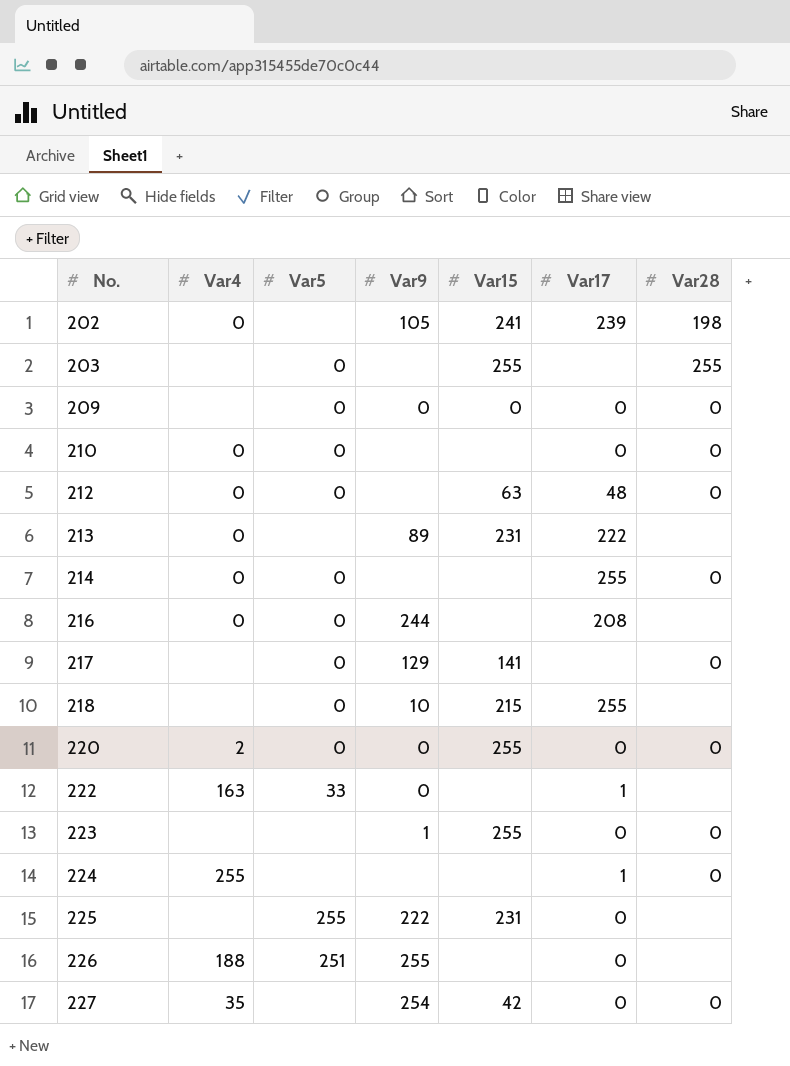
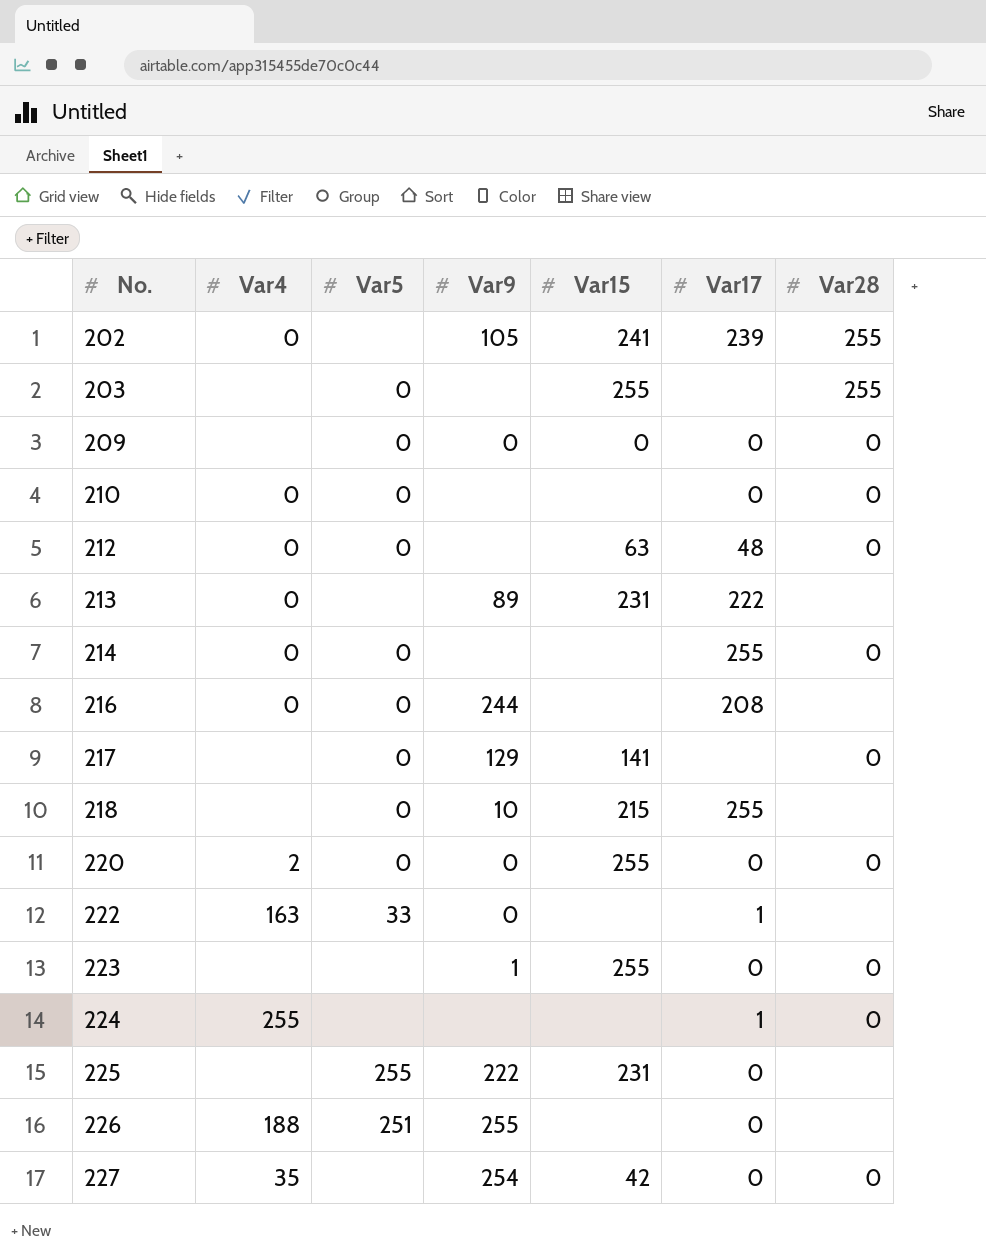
202 | Var28: 198 -> 255

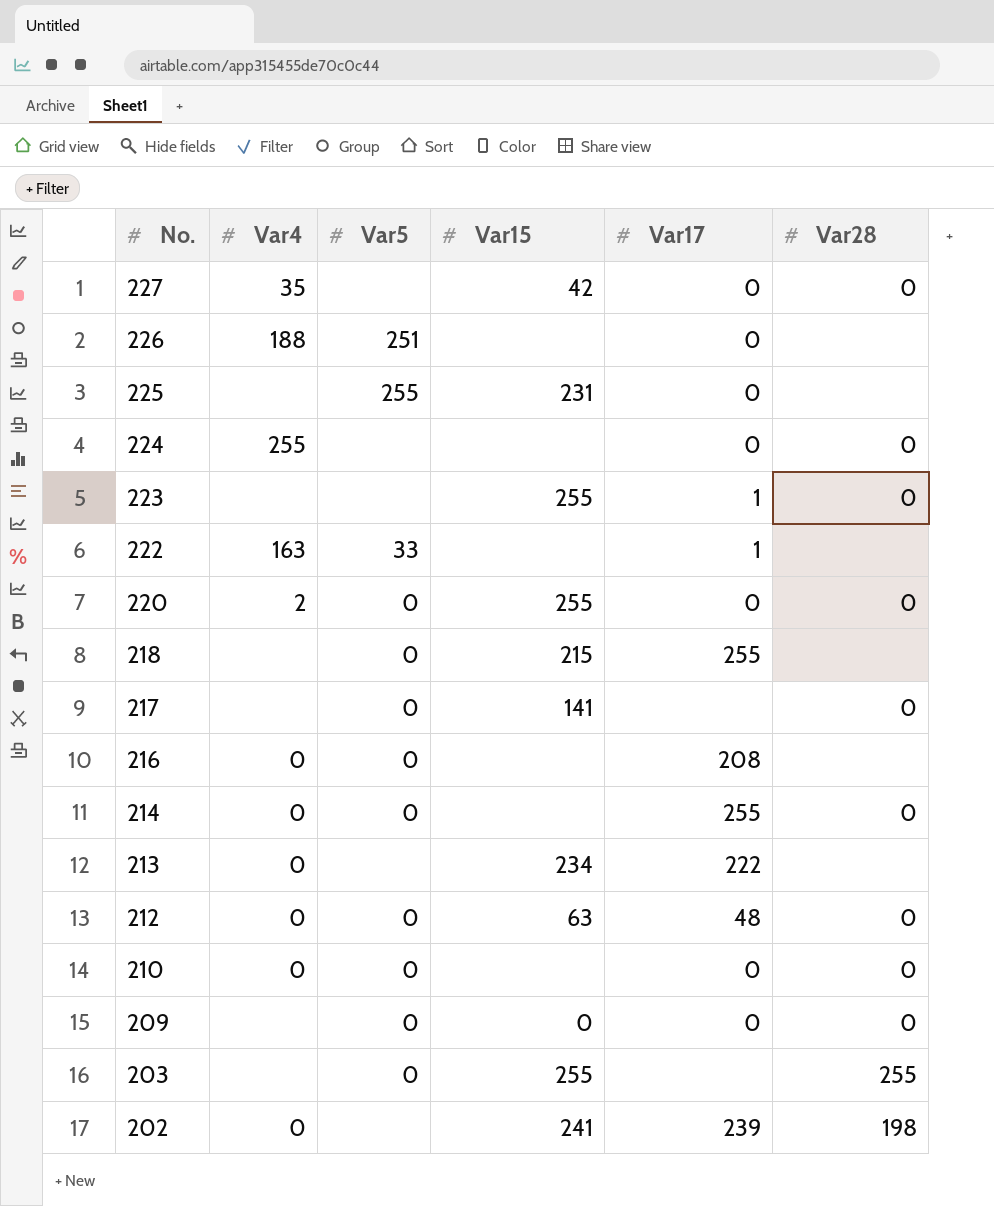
row order: No. ascending -> No. descending
column Var9 | position: 4 -> none
224 | Var17: 1 -> 0
223 | Var17: 0 -> 1
213 | Var15: 231 -> 234
202 | Var28: 255 -> 198

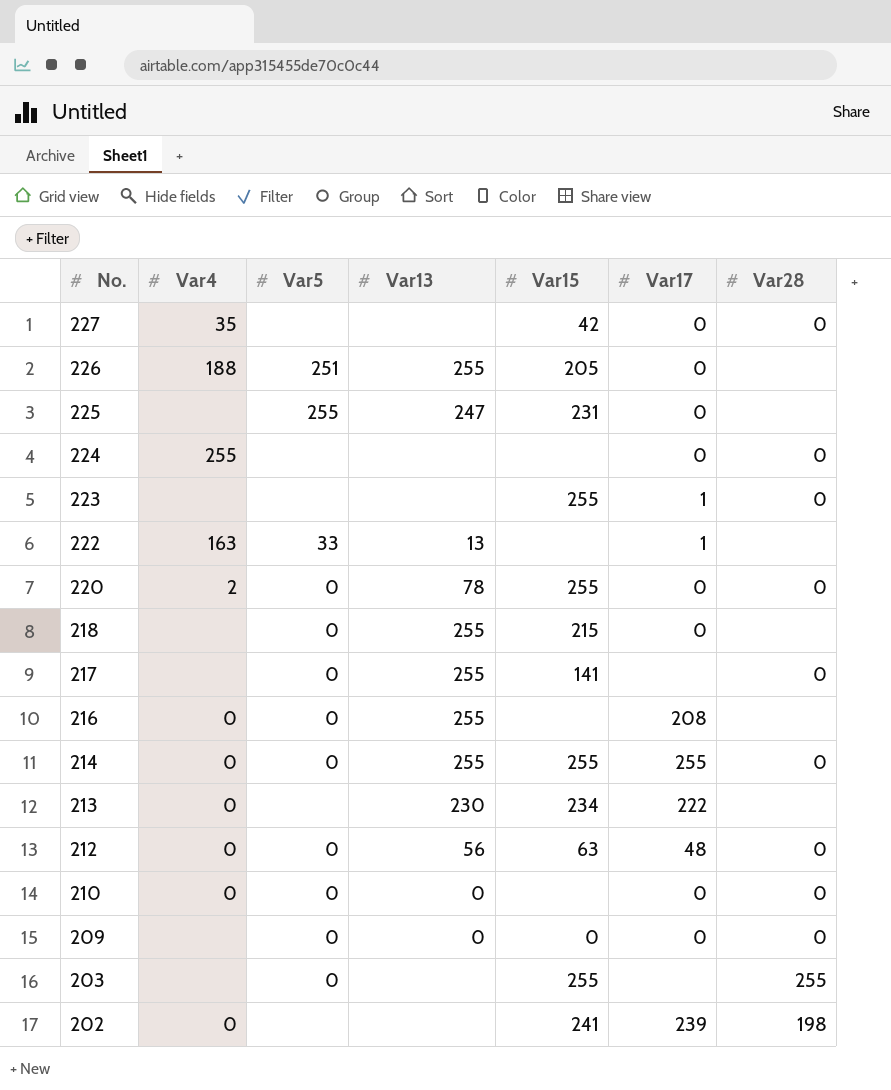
column Var13 | position: none -> 4
226 | Var15: none -> 205
218 | Var17: 255 -> 0
214 | Var15: none -> 255

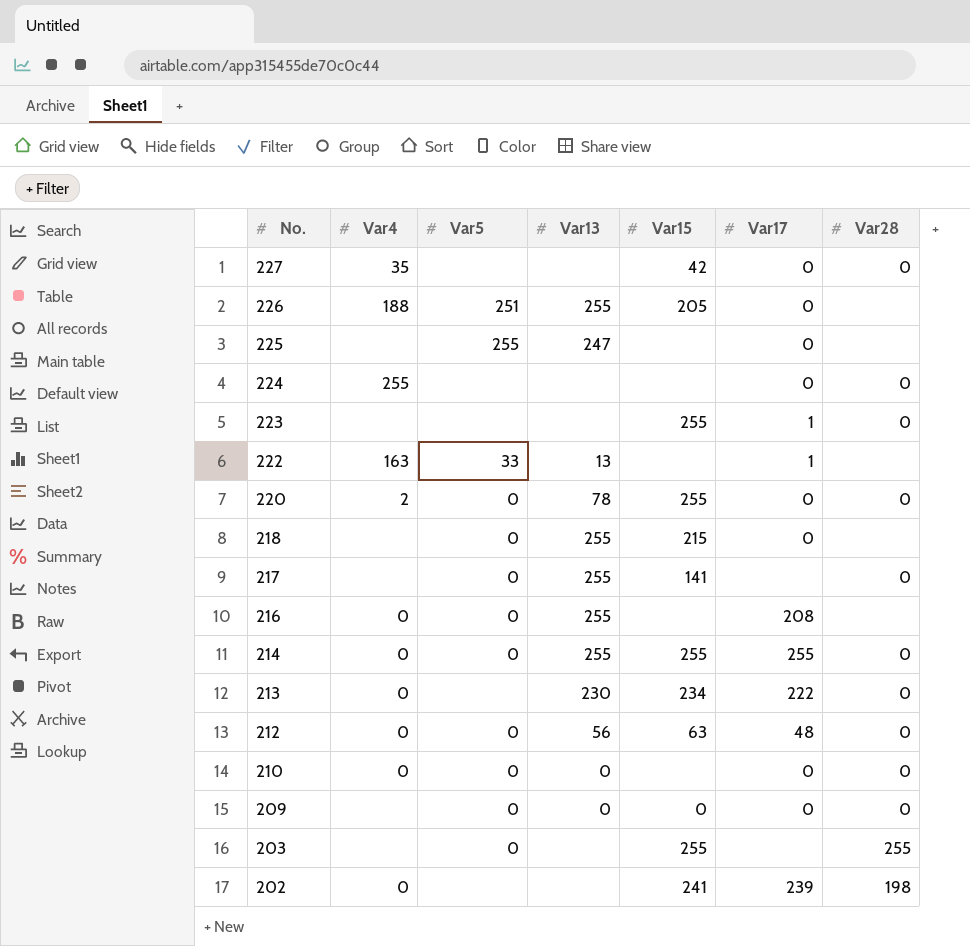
225 | Var15: 231 -> none
213 | Var28: none -> 0

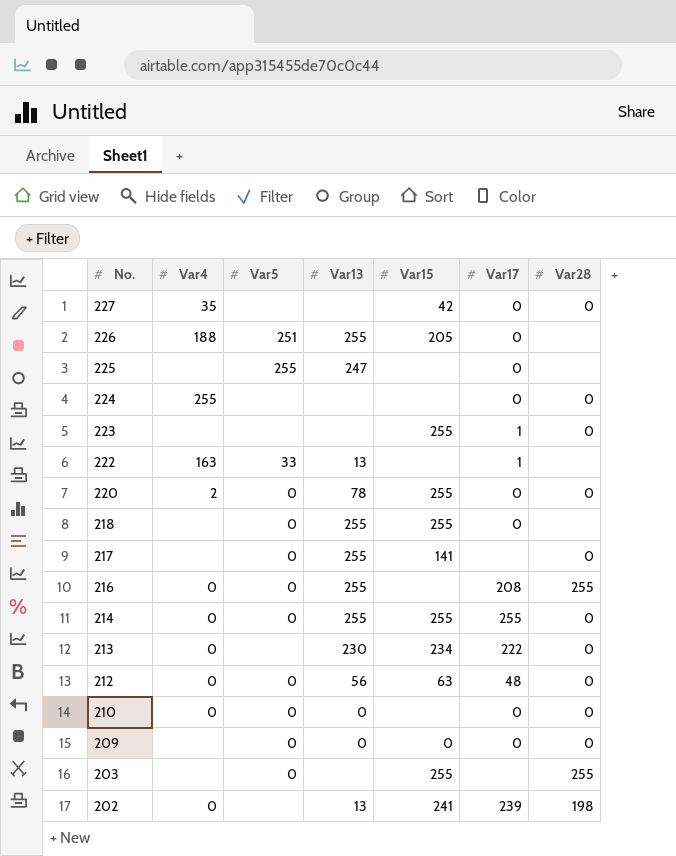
218 | Var15: 215 -> 255
216 | Var28: none -> 255
202 | Var13: none -> 13

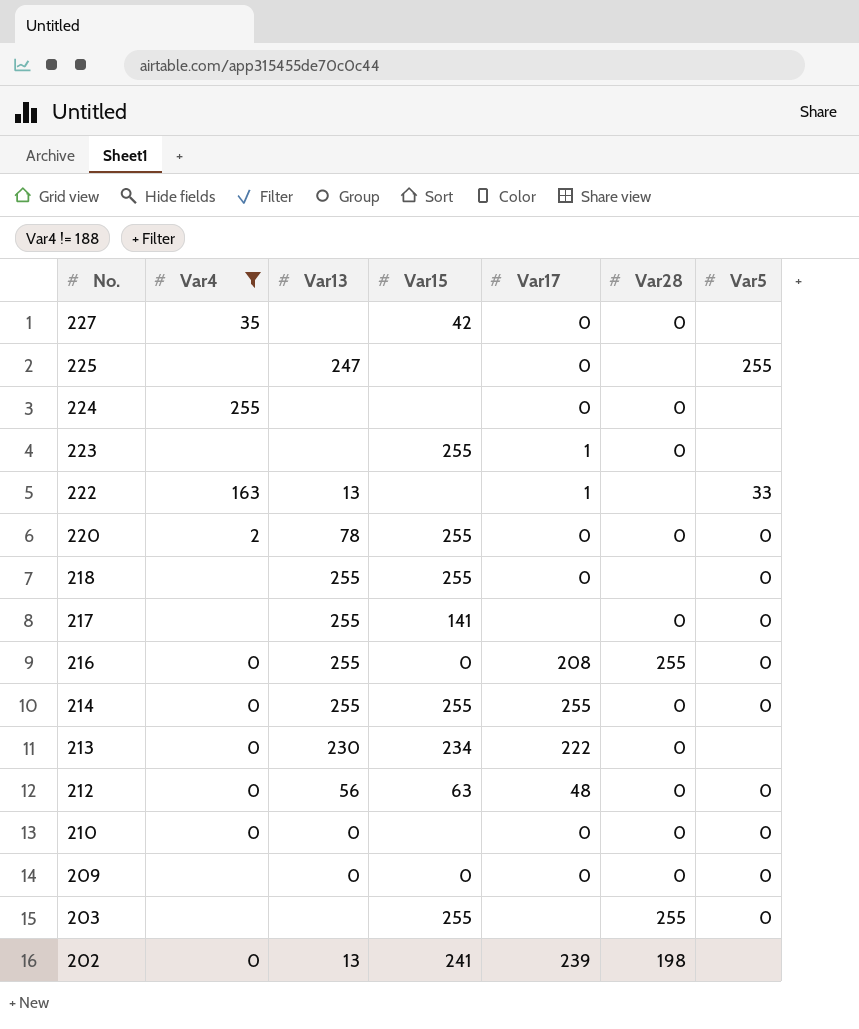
filter: none -> Var4 != 188
column Var5 | position: 3 -> 7
216 | Var15: none -> 0

